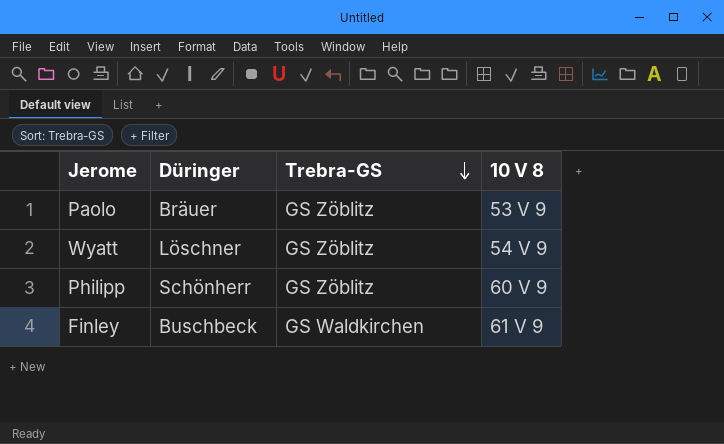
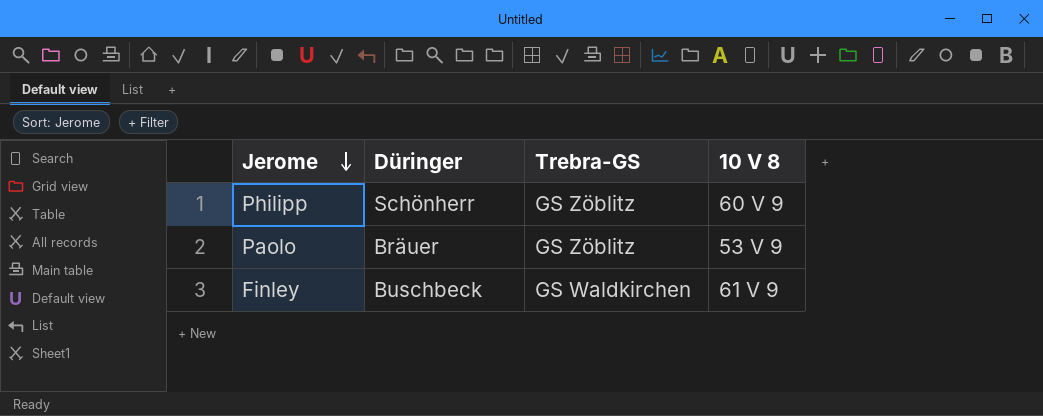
row order: Trebra-GS descending -> Jerome descending
row Wyatt: Löschner | GS Zöblitz | 54 V 9 -> none

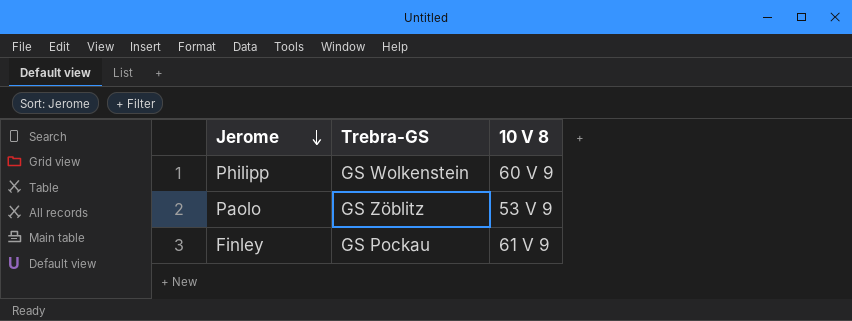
column Düringer | position: 2 -> none
Philipp | Trebra-GS: GS Zöblitz -> GS Wolkenstein
Finley | Trebra-GS: GS Waldkirchen -> GS Pockau

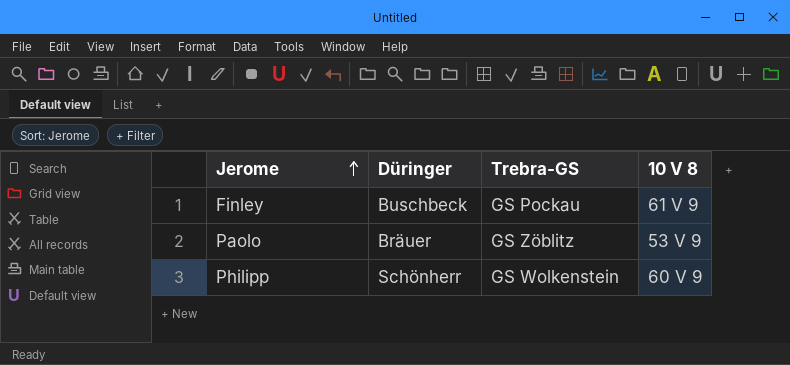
row order: Jerome descending -> Jerome ascending
column Düringer | position: none -> 2

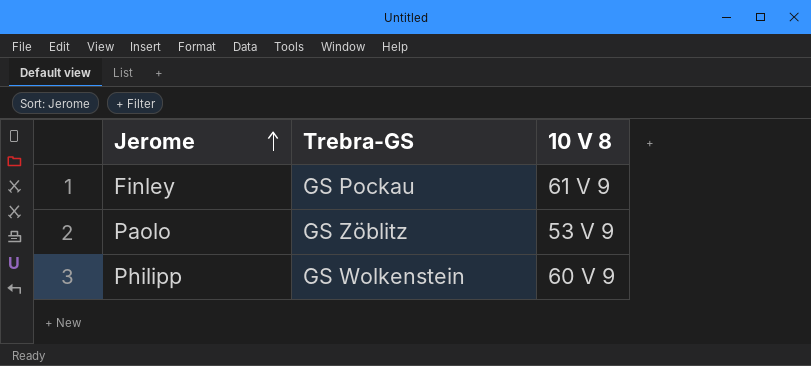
column Düringer | position: 2 -> none

